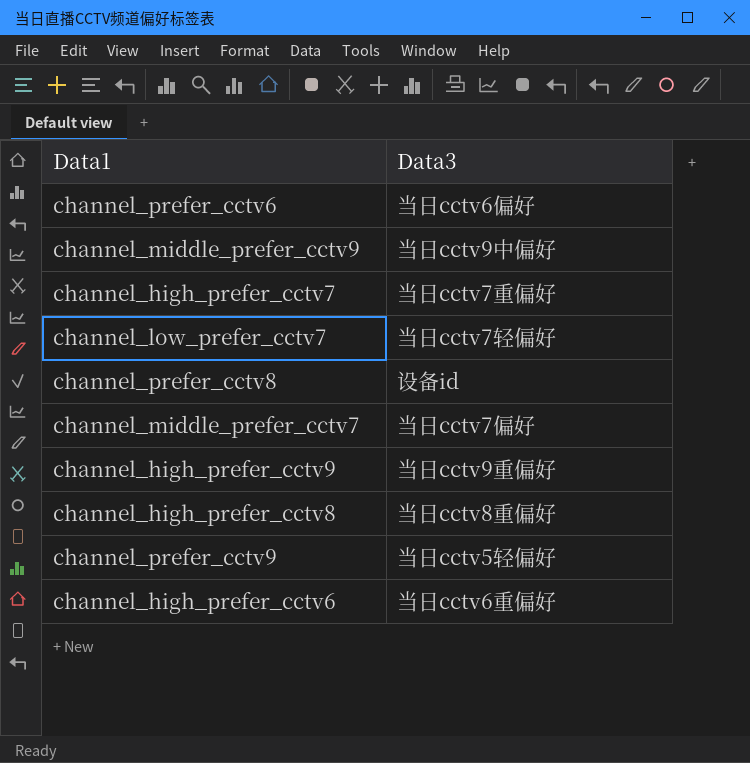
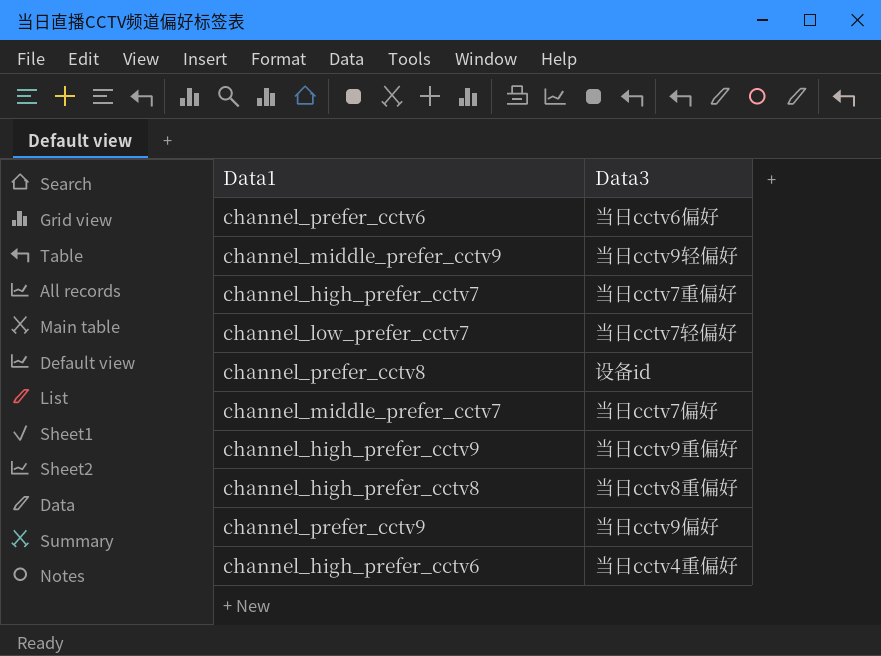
channel_middle_prefer_cctv9 | Data3: 当日cctv9中偏好 -> 当日cctv9轻偏好
channel_prefer_cctv9 | Data3: 当日cctv5轻偏好 -> 当日cctv9偏好
channel_high_prefer_cctv6 | Data3: 当日cctv6重偏好 -> 当日cctv4重偏好

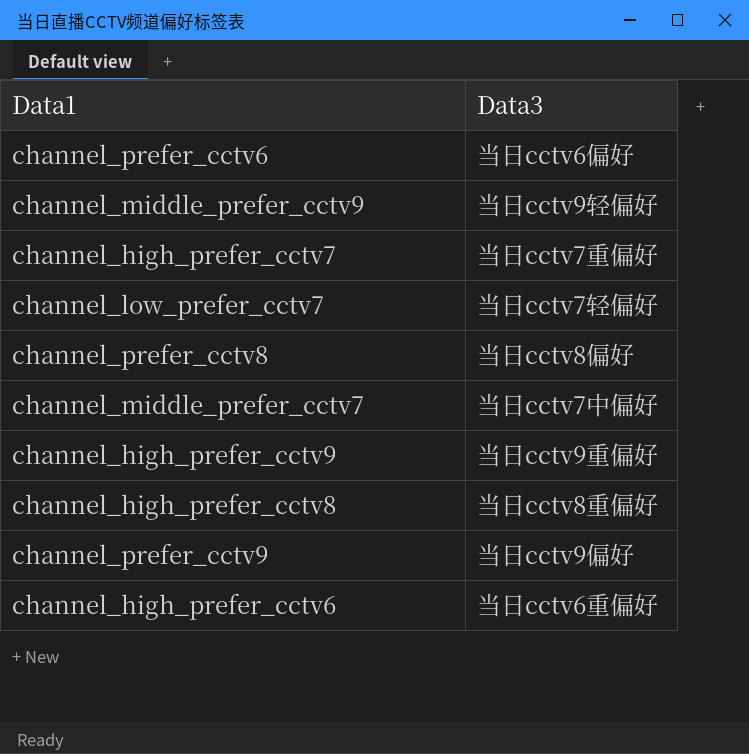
channel_prefer_cctv8 | Data3: 设备id -> 当日cctv8偏好
channel_middle_prefer_cctv7 | Data3: 当日cctv7偏好 -> 当日cctv7中偏好
channel_high_prefer_cctv6 | Data3: 当日cctv4重偏好 -> 当日cctv6重偏好

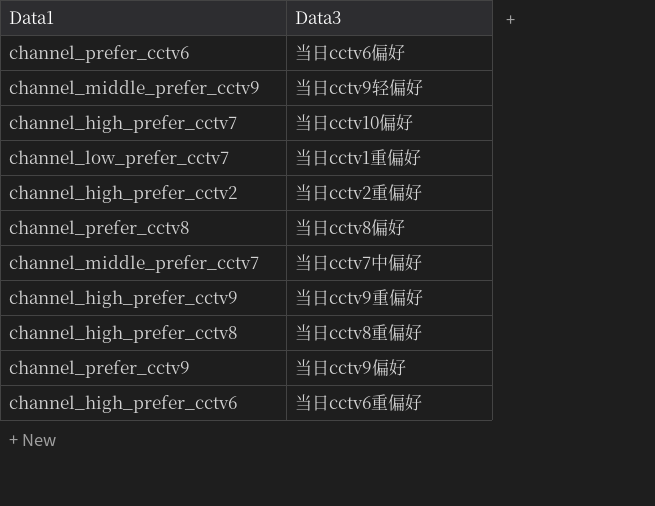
channel_high_prefer_cctv7 | Data3: 当日cctv7重偏好 -> 当日cctv10偏好
channel_low_prefer_cctv7 | Data3: 当日cctv7轻偏好 -> 当日cctv1重偏好
row channel_high_prefer_cctv2: none -> 当日cctv2重偏好

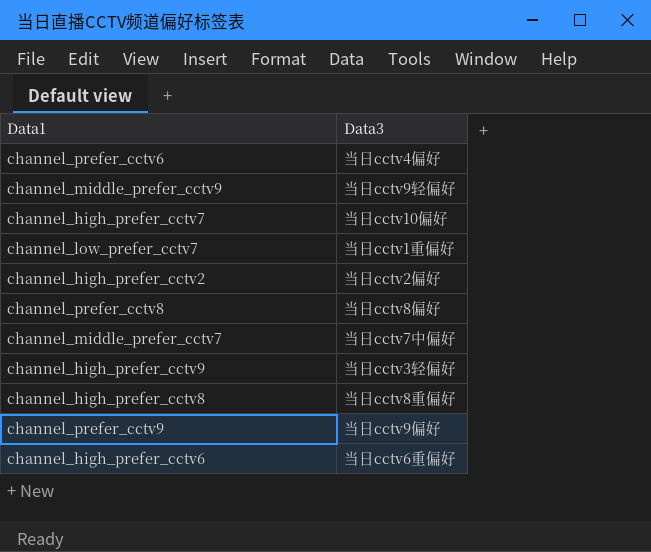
channel_prefer_cctv6 | Data3: 当日cctv6偏好 -> 当日cctv4偏好
channel_high_prefer_cctv2 | Data3: 当日cctv2重偏好 -> 当日cctv2偏好
channel_high_prefer_cctv9 | Data3: 当日cctv9重偏好 -> 当日cctv3轻偏好

